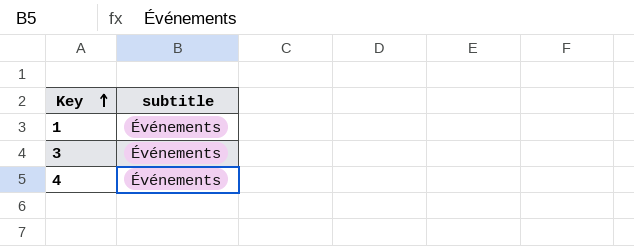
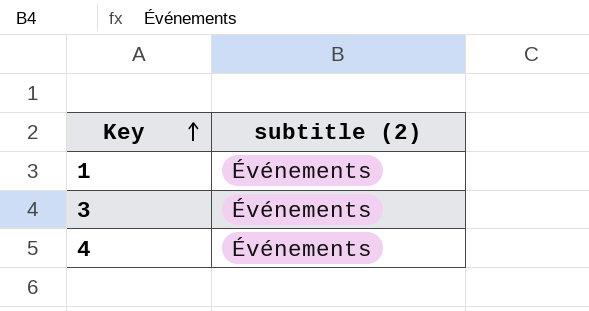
column name: subtitle -> subtitle (2)

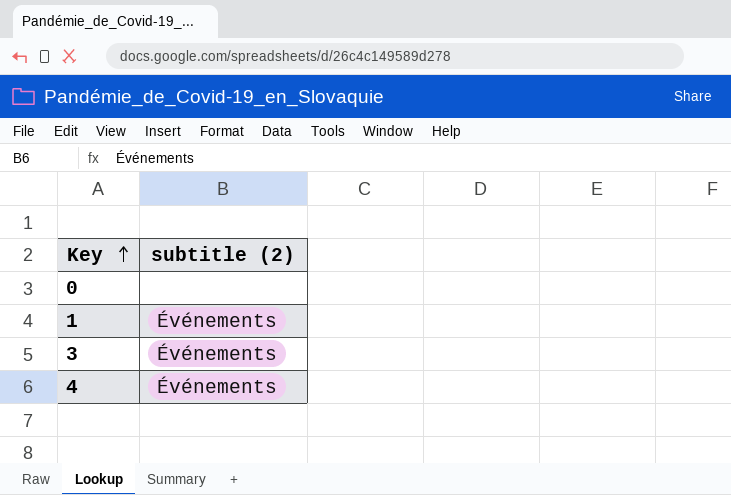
row 0: none -> none

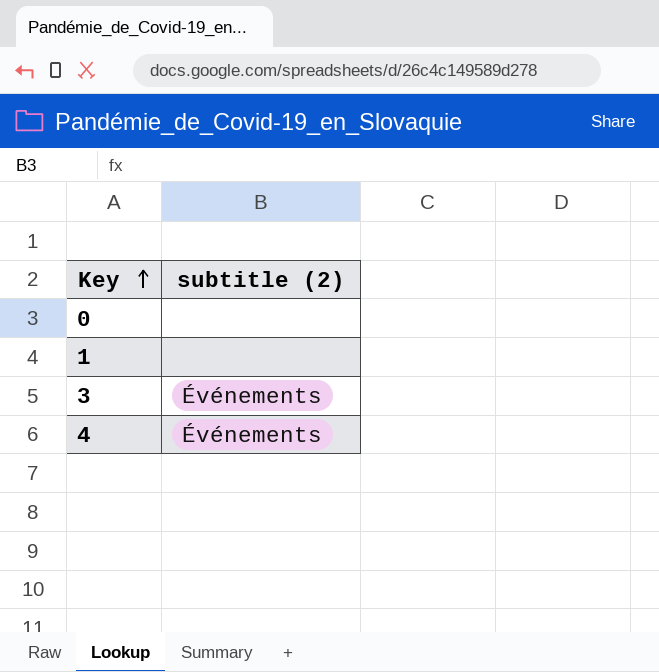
1 | subtitle (2): Événements -> none

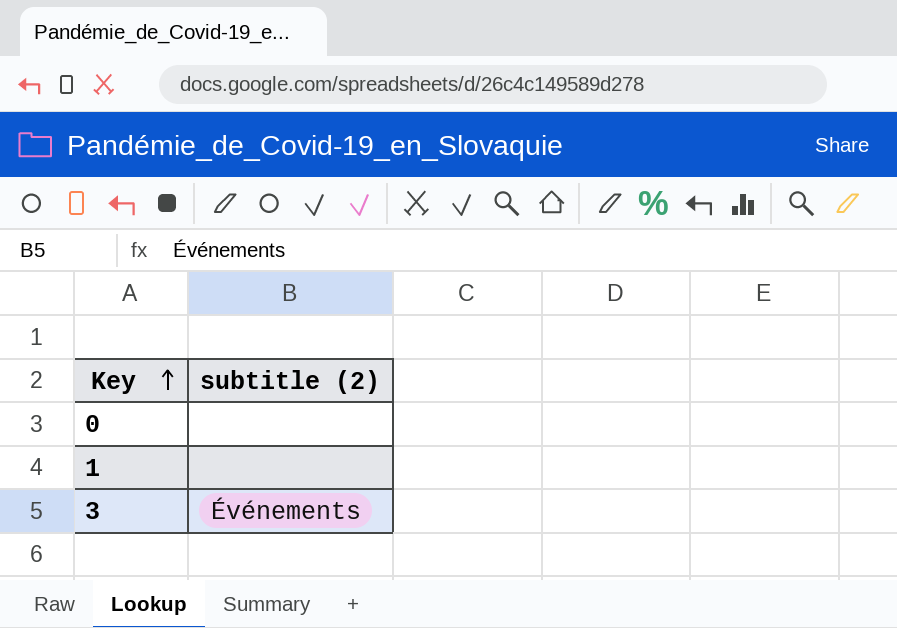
row 4: Événements -> none

